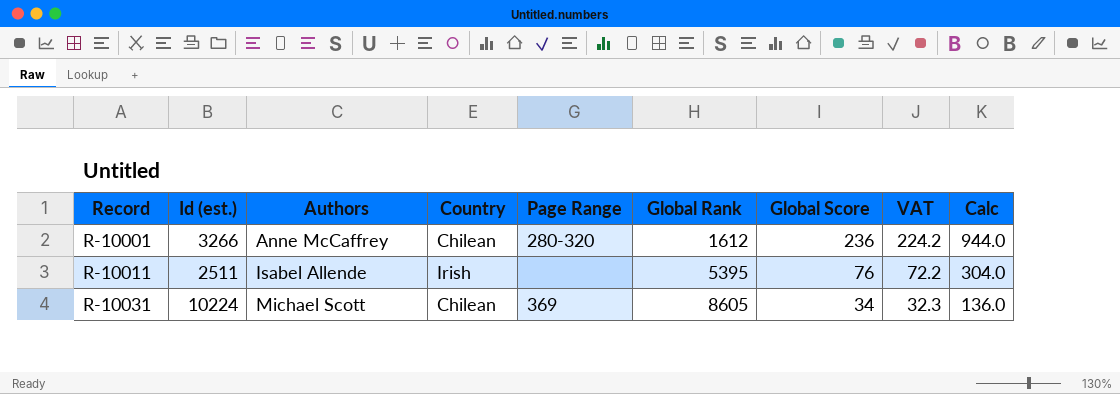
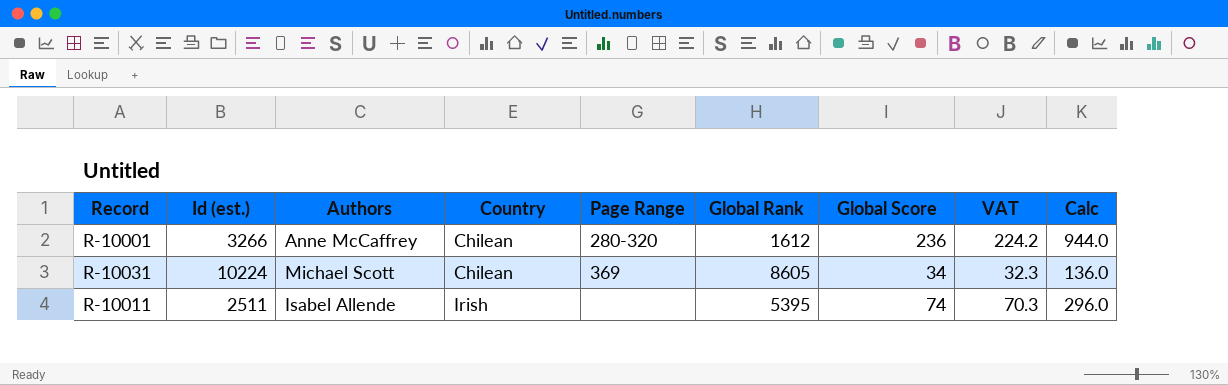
row order: Record ascending -> Country ascending
R-10011 | Global Score: 76 -> 74
R-10011 | VAT: 72.2 -> 70.3
R-10011 | Calc: 304.0 -> 296.0

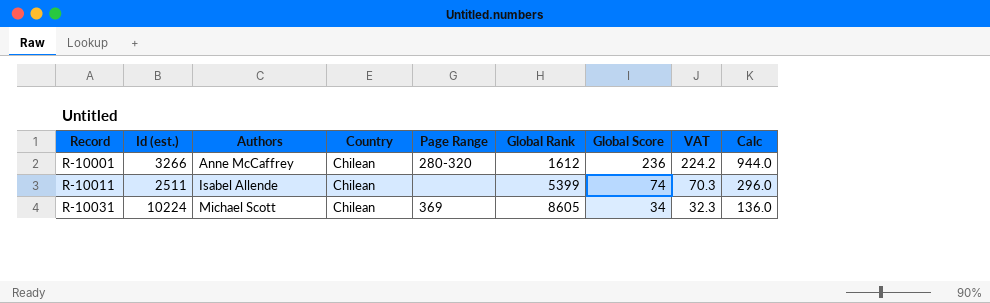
row order: Country ascending -> Record ascending
R-10011 | Country: Irish -> Chilean
R-10011 | Global Rank: 5395 -> 5399

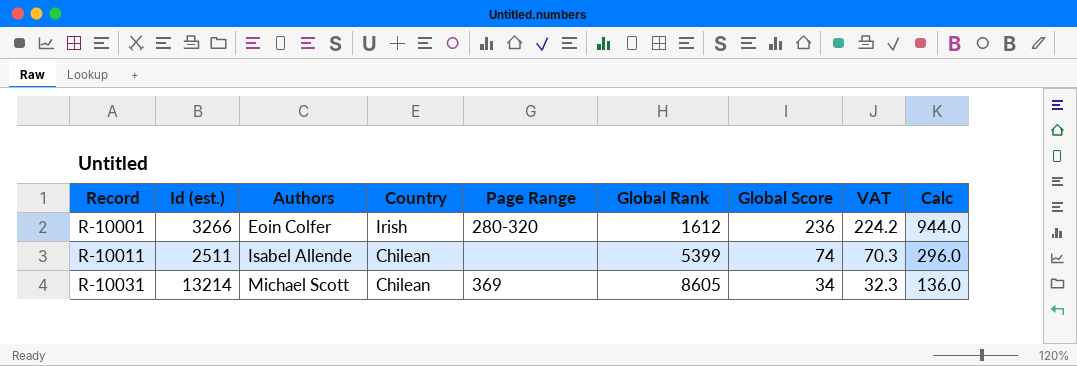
R-10001 | Authors: Anne McCaffrey -> Eoin Colfer
R-10001 | Country: Chilean -> Irish
R-10031 | Id (est.): 10224 -> 13214

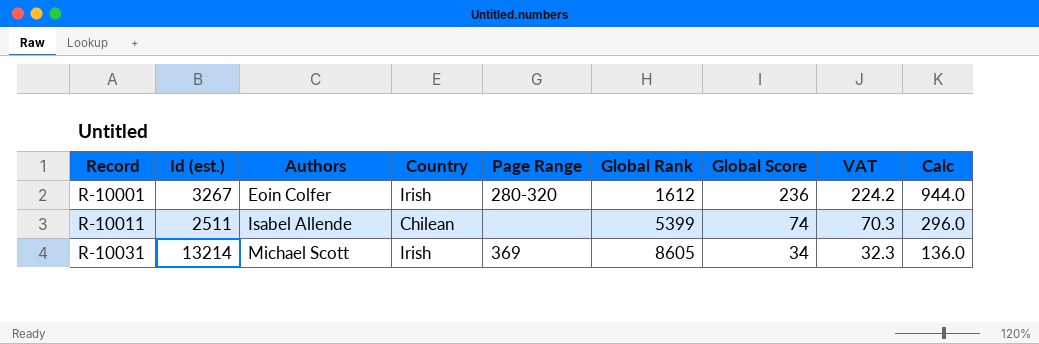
R-10001 | Id (est.): 3266 -> 3267
R-10031 | Country: Chilean -> Irish

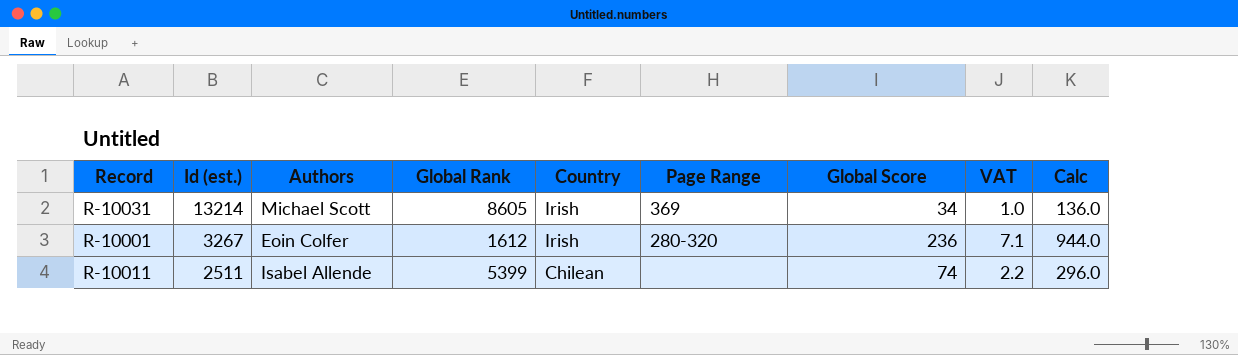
row order: Record ascending -> Id (est.) descending
column Global Rank | position: 6 -> 4
column VAT | formula: [Global Score] * 0.95 -> [Global Score] * 0.03

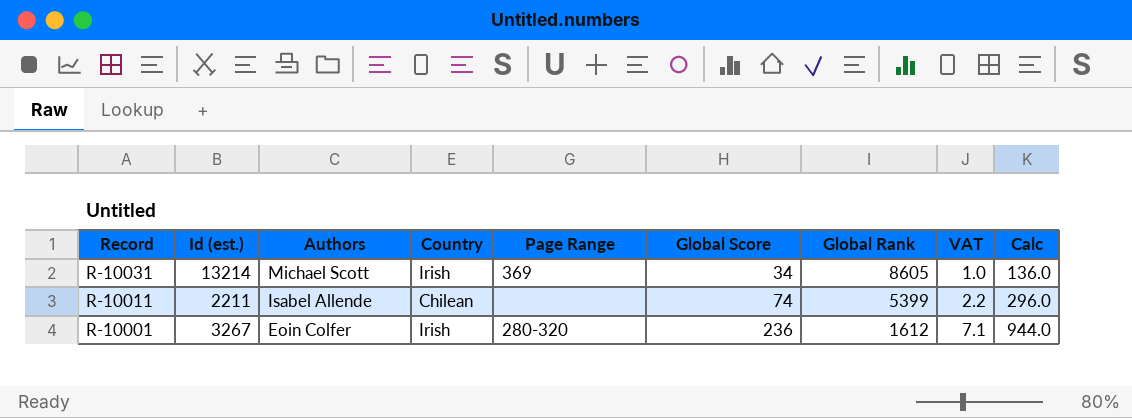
row order: Id (est.) descending -> Record descending
column Global Rank | position: 4 -> 7
R-10011 | Id (est.): 2511 -> 2211

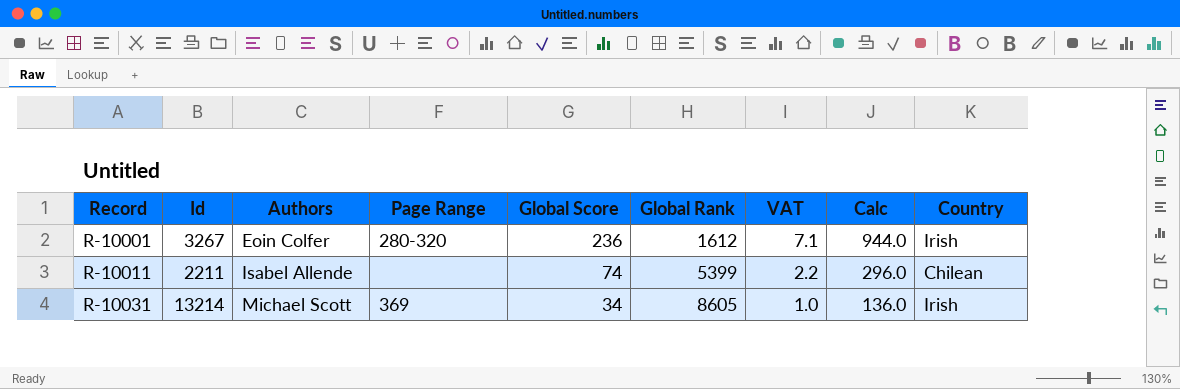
row order: Record descending -> Record ascending
column name: Id (est.) -> Id
column Country | position: 4 -> 9

